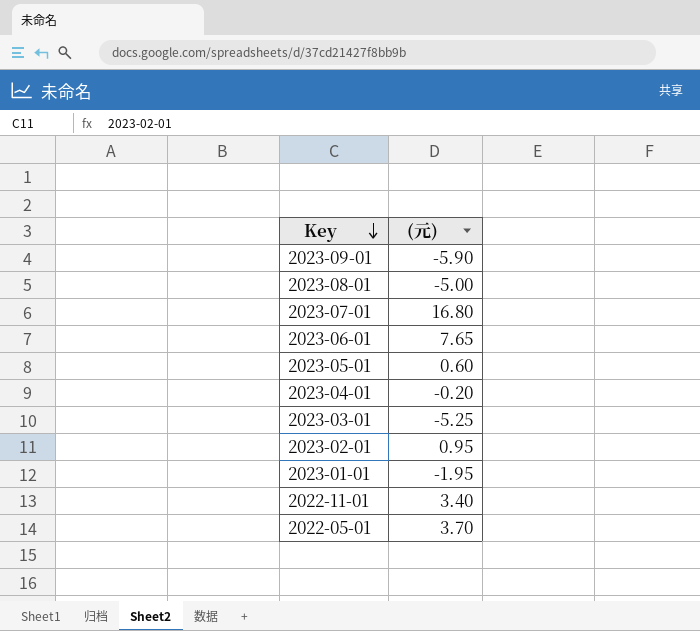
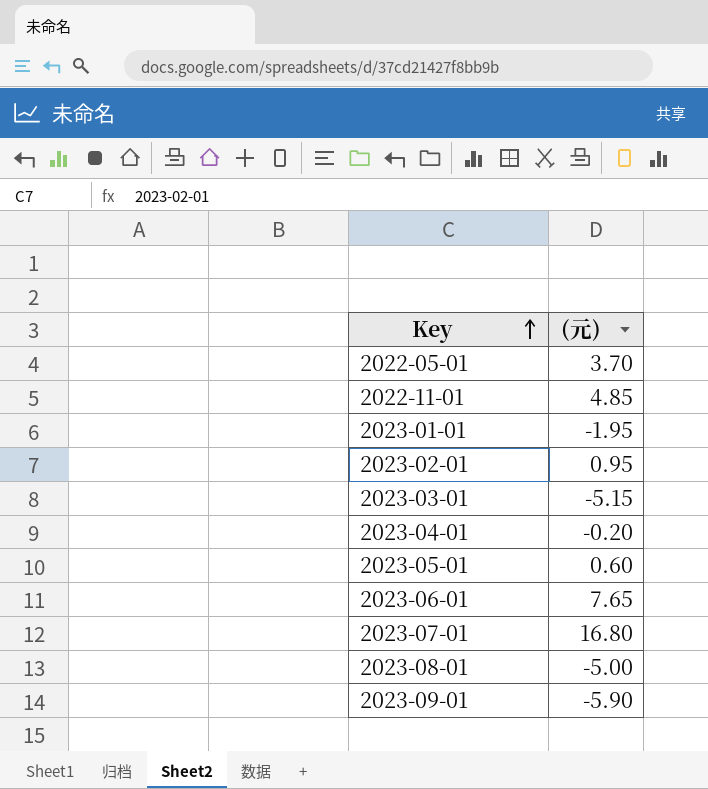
row order: Key descending -> Key ascending
2022-11-01 | (元): 3.40 -> 4.85
2023-03-01 | (元): -5.25 -> -5.15

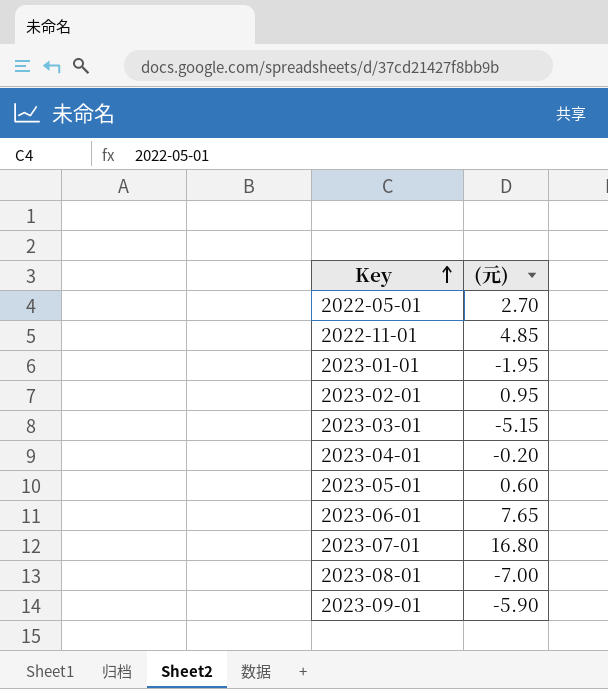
2022-05-01 | (元): 3.70 -> 2.70
2023-08-01 | (元): -5.00 -> -7.00

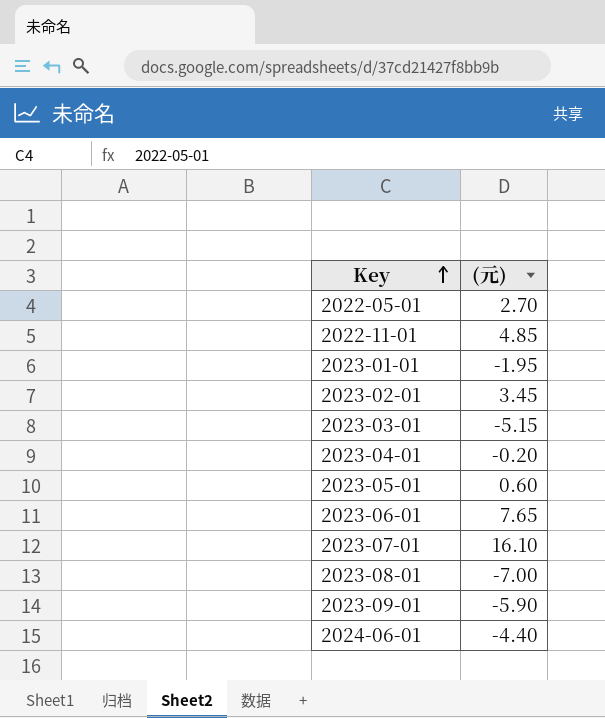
2023-02-01 | (元): 0.95 -> 3.45
2023-07-01 | (元): 16.80 -> 16.10
row 2024-06-01: none -> -4.40

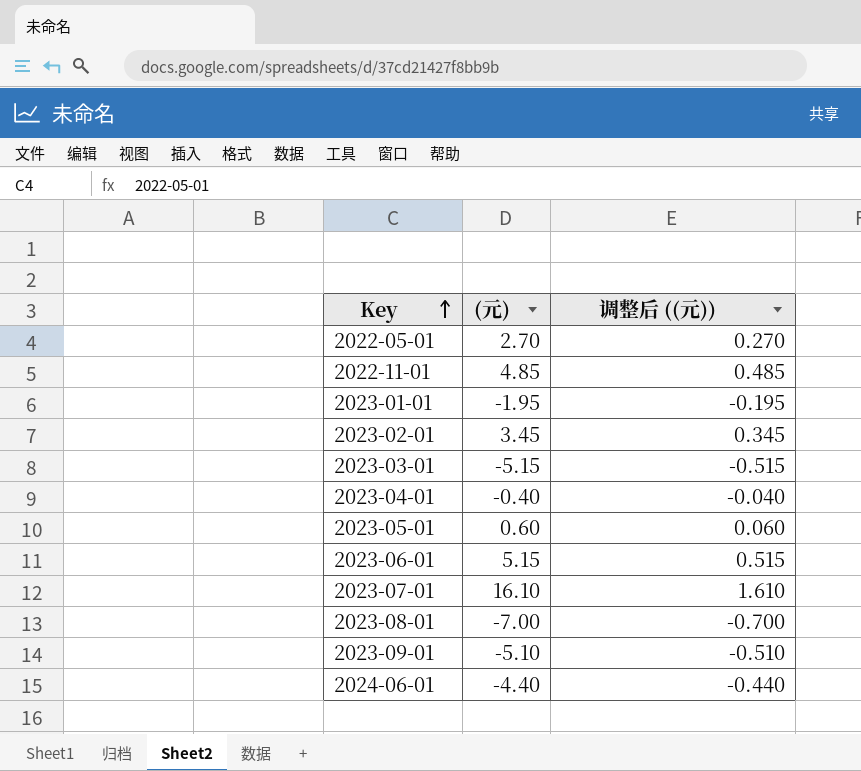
column 调整后 ((元)) | formula: none -> [(元)] * 0.1
2023-04-01 | (元): -0.20 -> -0.40
2023-06-01 | (元): 7.65 -> 5.15
2023-09-01 | (元): -5.90 -> -5.10

